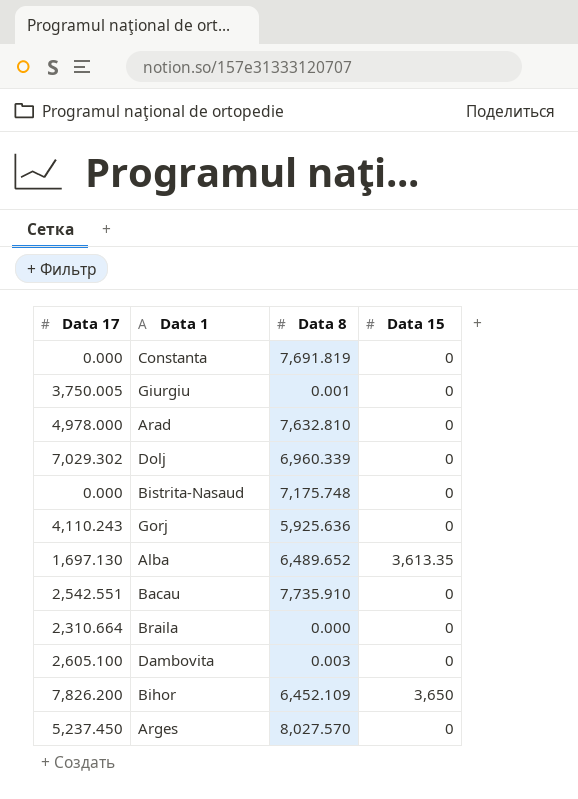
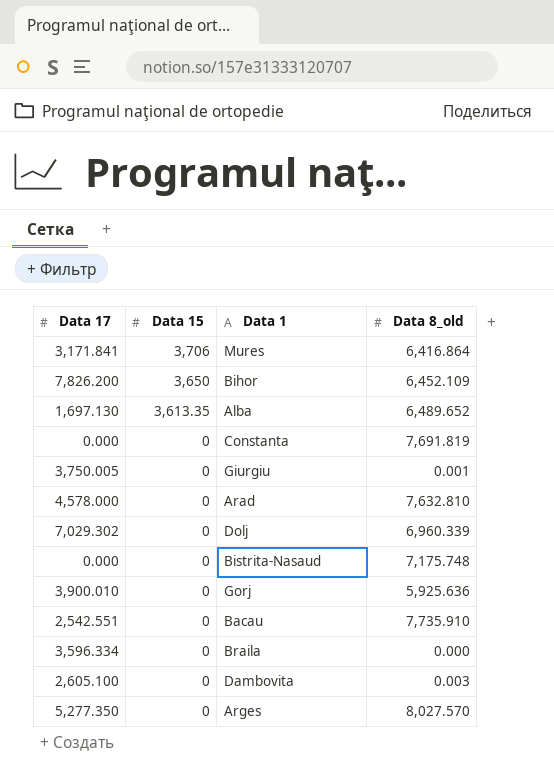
row order: none -> Data 15 descending
column Data 15 | position: 4 -> 2
column name: Data 8 -> Data 8_old
row Mures: none -> 3,171.841 | 3,706 | 6,416.864
Arad | Data 17: 4,978.000 -> 4,578.000
Gorj | Data 17: 4,110.243 -> 3,900.010
Braila | Data 17: 2,310.664 -> 3,596.334
Arges | Data 17: 5,237.450 -> 5,277.350

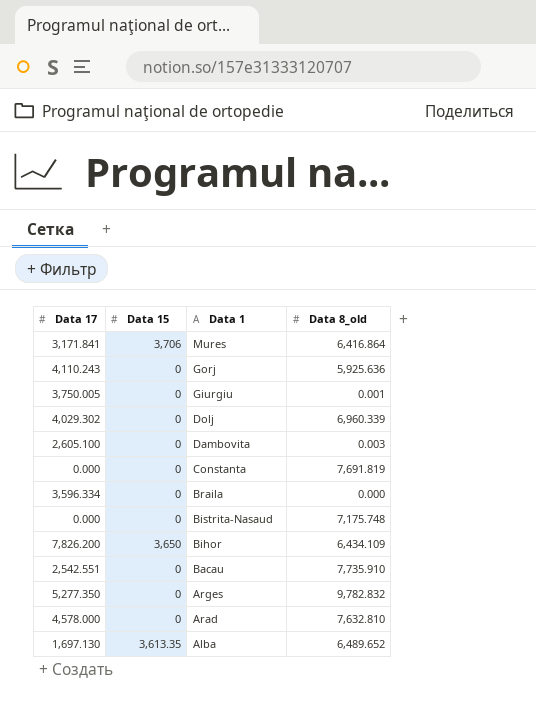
row order: Data 15 descending -> Data 1 descending
Gorj | Data 17: 3,900.010 -> 4,110.243
Dolj | Data 17: 7,029.302 -> 4,029.302
Bihor | Data 8_old: 6,452.109 -> 6,434.109
Arges | Data 8_old: 8,027.570 -> 9,782.832

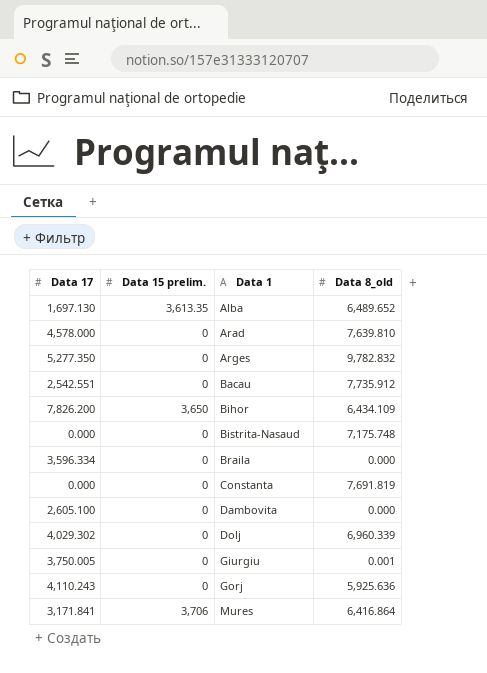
row order: Data 1 descending -> Data 1 ascending
column name: Data 15 -> Data 15 prelim.
Arad | Data 8_old: 7,632.810 -> 7,639.810
Bacau | Data 8_old: 7,735.910 -> 7,735.912
Dambovita | Data 8_old: 0.003 -> 0.000

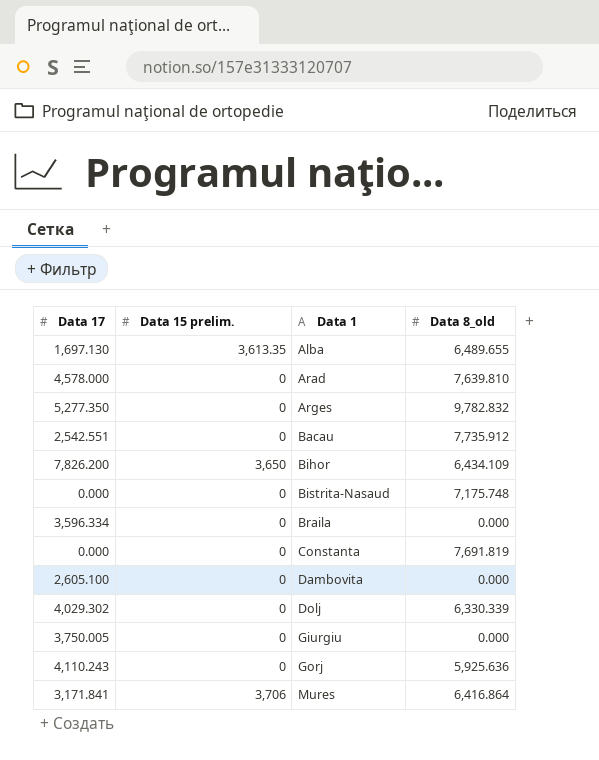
Alba | Data 8_old: 6,489.652 -> 6,489.655
Dolj | Data 8_old: 6,960.339 -> 6,330.339
Giurgiu | Data 8_old: 0.001 -> 0.000

